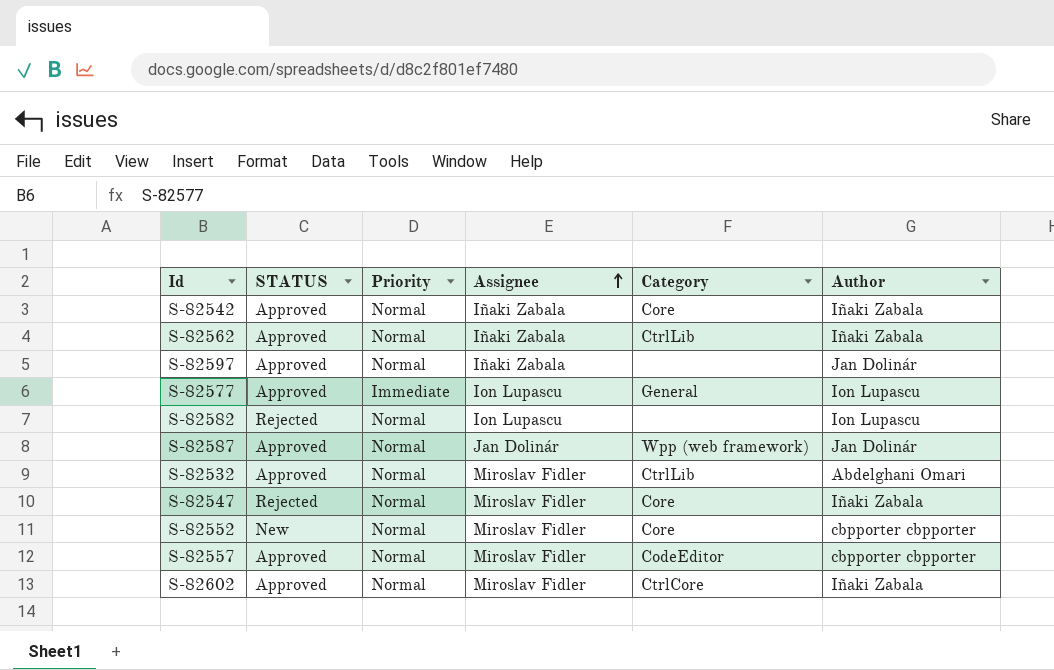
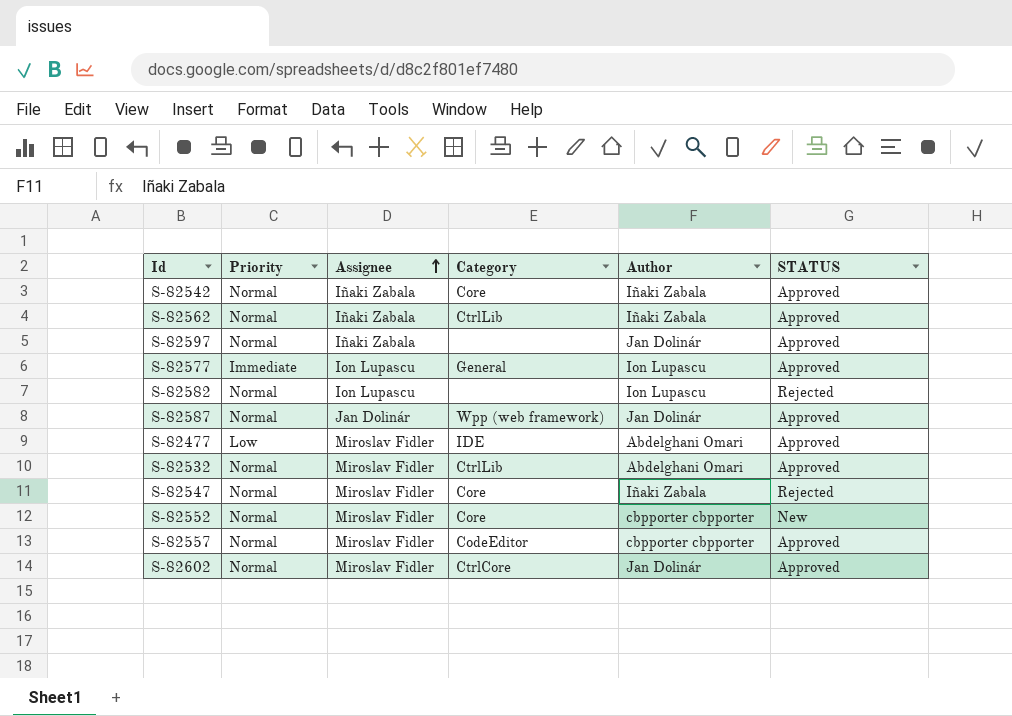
column STATUS | position: 2 -> 6
row S-82477: none -> Low | Miroslav Fidler | IDE | Abdelghani Omari | Approved
S-82602 | Author: Iñaki Zabala -> Jan Dolinár

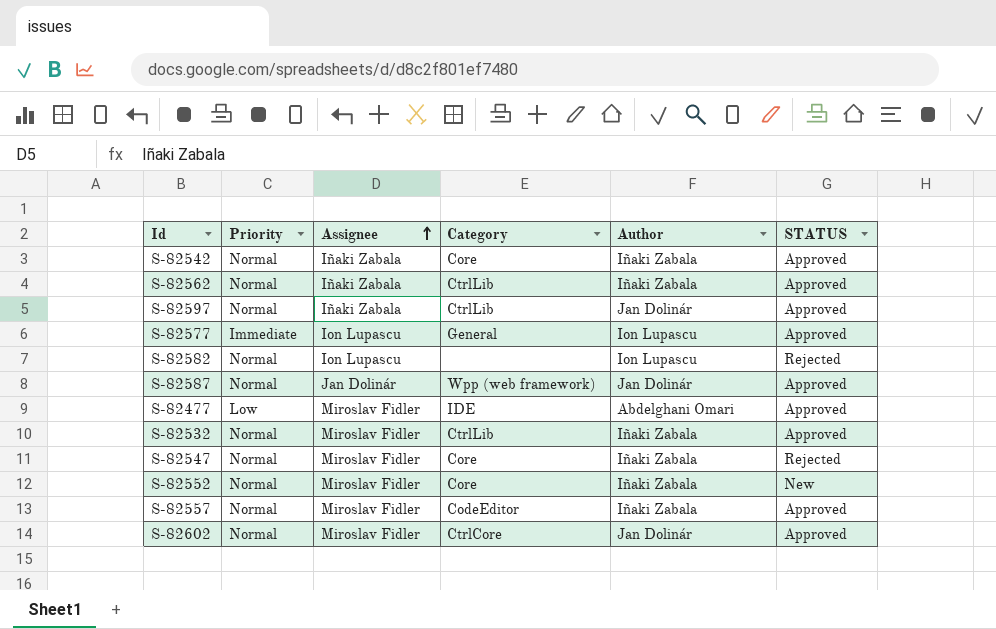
S-82597 | Category: none -> CtrlLib
S-82532 | Author: Abdelghani Omari -> Iñaki Zabala
S-82552 | Author: cbpporter cbpporter -> Iñaki Zabala
S-82557 | Author: cbpporter cbpporter -> Iñaki Zabala

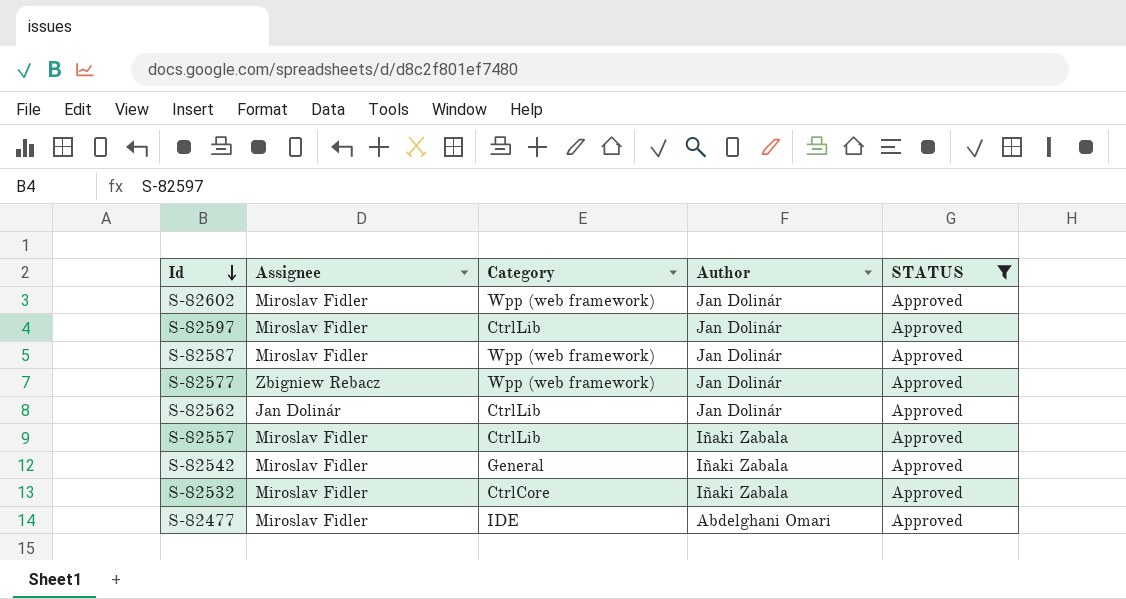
filter: none -> STATUS = Approved
row order: Assignee ascending -> Id descending
column Priority | position: 2 -> none
S-82602 | Category: CtrlCore -> Wpp (web framework)
S-82597 | Assignee: Iñaki Zabala -> Miroslav Fidler
S-82587 | Assignee: Jan Dolinár -> Miroslav Fidler
S-82577 | Assignee: Ion Lupascu -> Zbigniew Rebacz
S-82577 | Category: General -> Wpp (web framework)
S-82577 | Author: Ion Lupascu -> Jan Dolinár
S-82562 | Assignee: Iñaki Zabala -> Jan Dolinár
S-82562 | Author: Iñaki Zabala -> Jan Dolinár
S-82557 | Category: CodeEditor -> CtrlLib
S-82542 | Assignee: Iñaki Zabala -> Miroslav Fidler
S-82542 | Category: Core -> General
S-82532 | Category: CtrlLib -> CtrlCore

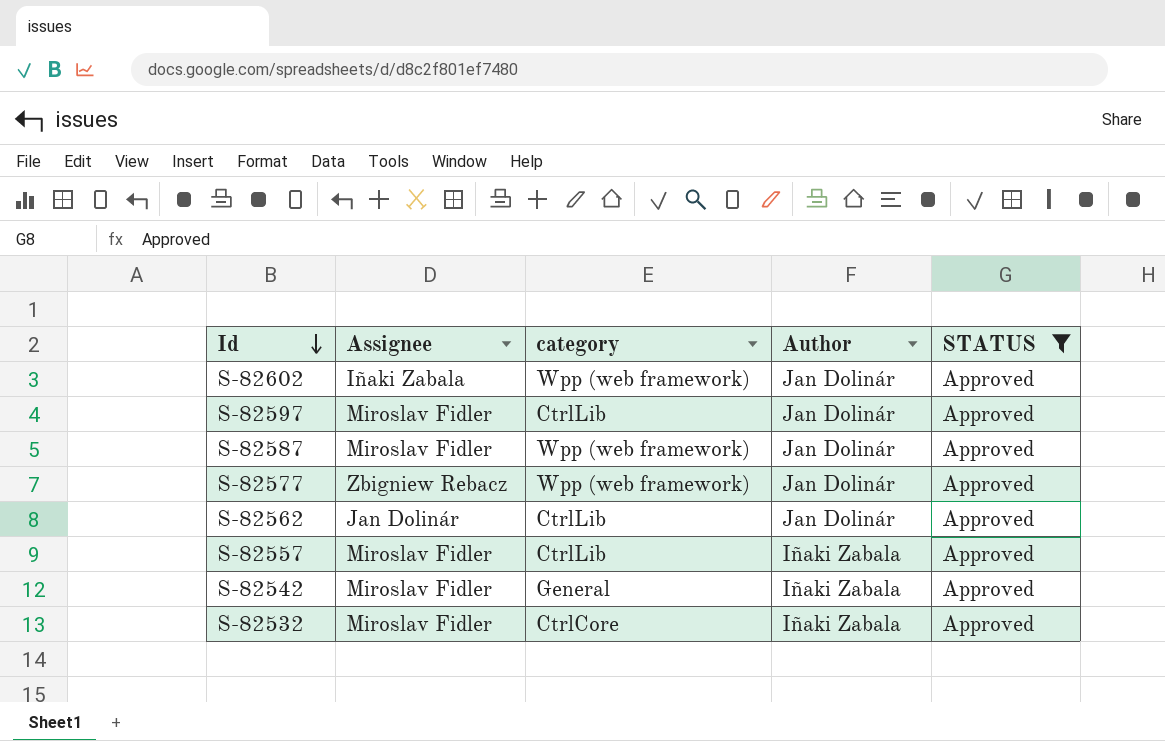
column name: Category -> category
row S-82477: Miroslav Fidler | IDE | Abdelghani Omari | Approved -> none
S-82602 | Assignee: Miroslav Fidler -> Iñaki Zabala

